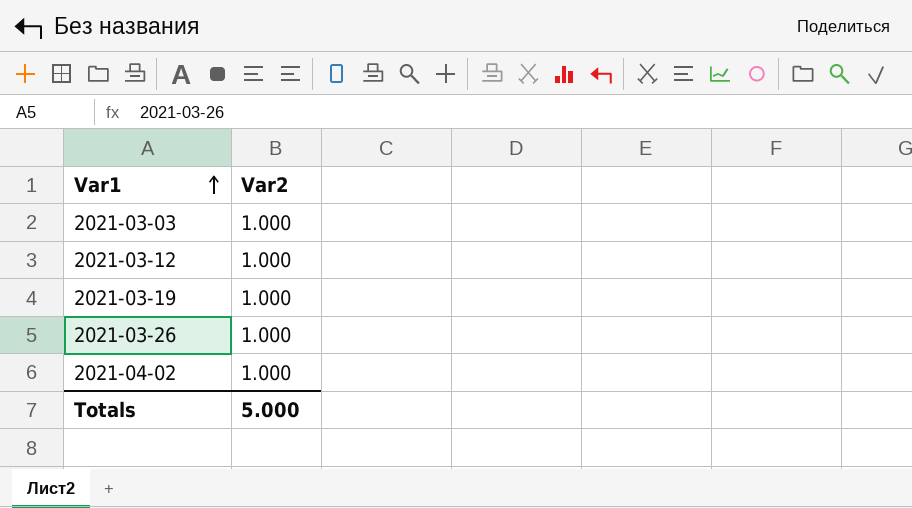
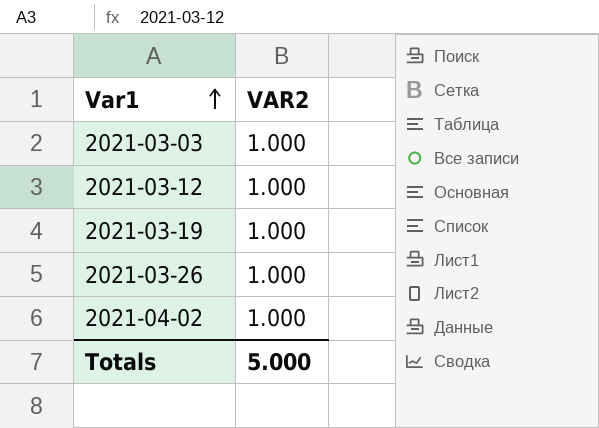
column name: Var2 -> VAR2

